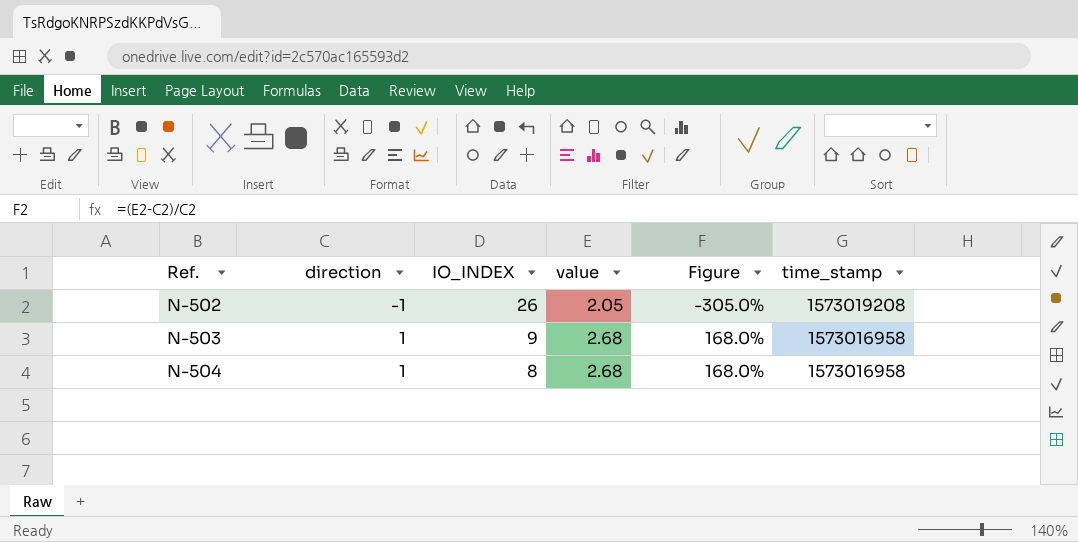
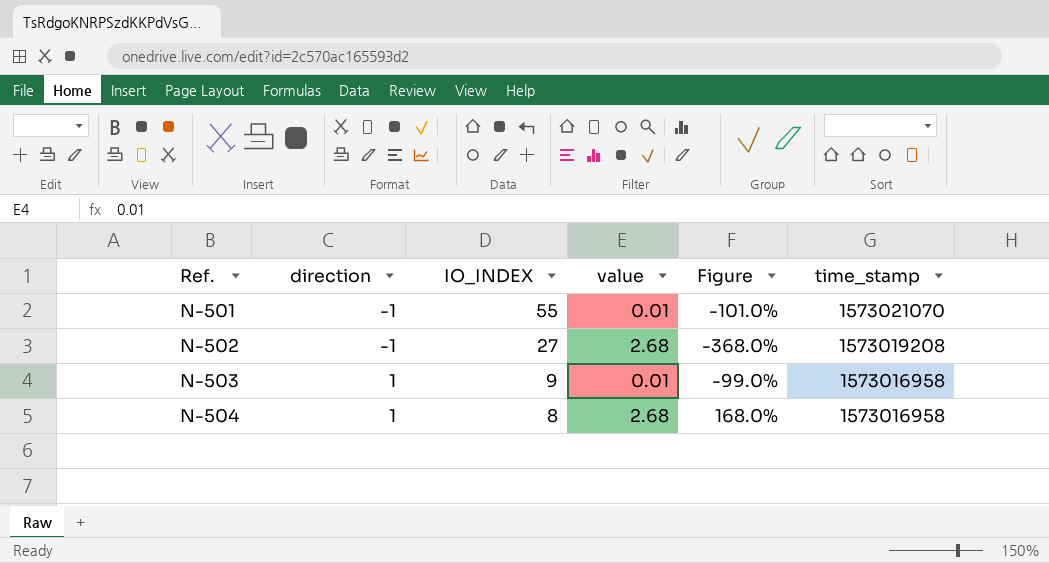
row N-501: none -> -1 | 55 | 0.01 | -101.0% | 1573021070
N-502 | IO_INDEX: 26 -> 27
N-502 | value: 2.05 -> 2.68
N-502 | Figure: -305.0% -> -368.0%
N-503 | value: 2.68 -> 0.01
N-503 | Figure: 168.0% -> -99.0%

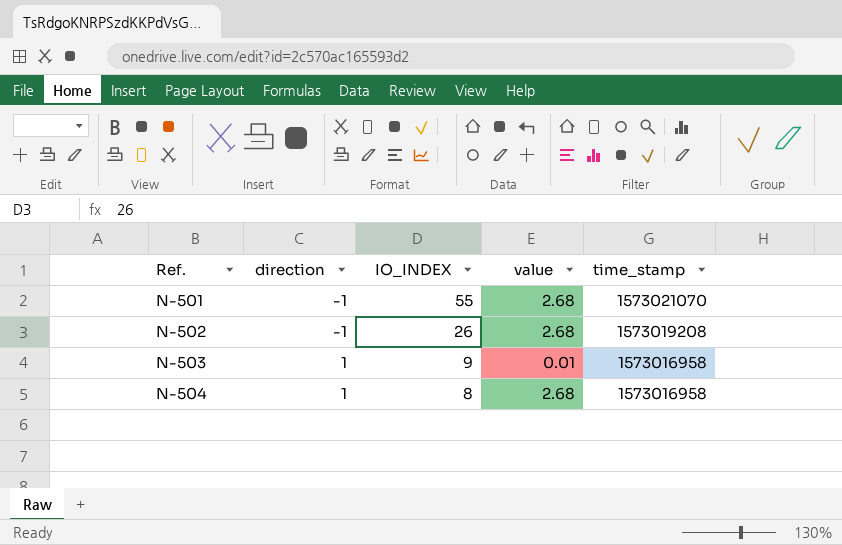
column Figure | formula: ([value] - [direction]) / [direction] -> none
N-501 | value: 0.01 -> 2.68
N-502 | IO_INDEX: 27 -> 26

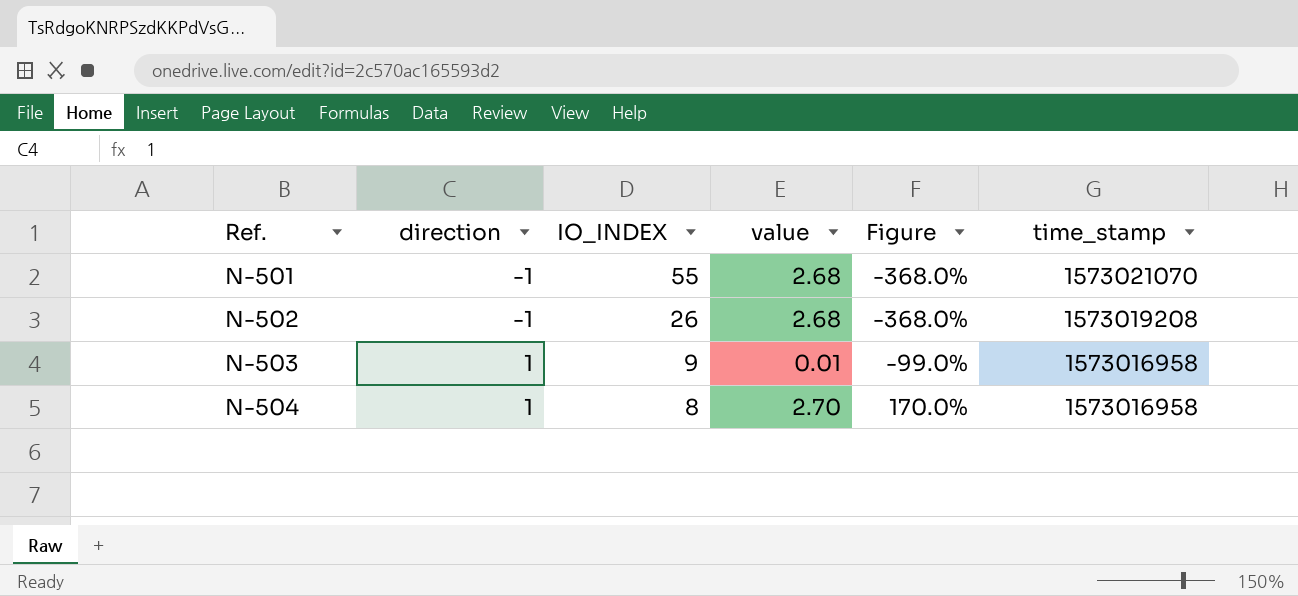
column Figure | formula: none -> ([value] - [direction]) / [direction]
N-504 | value: 2.68 -> 2.70

